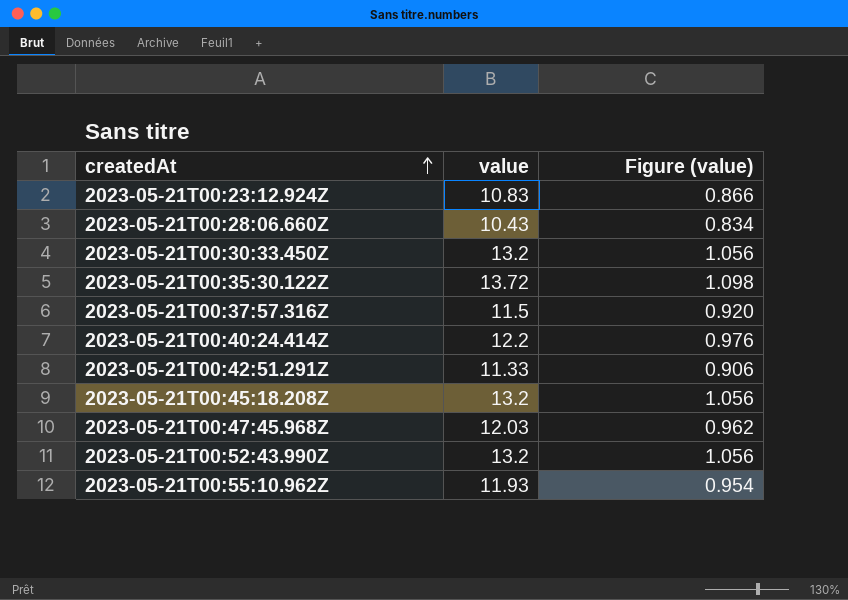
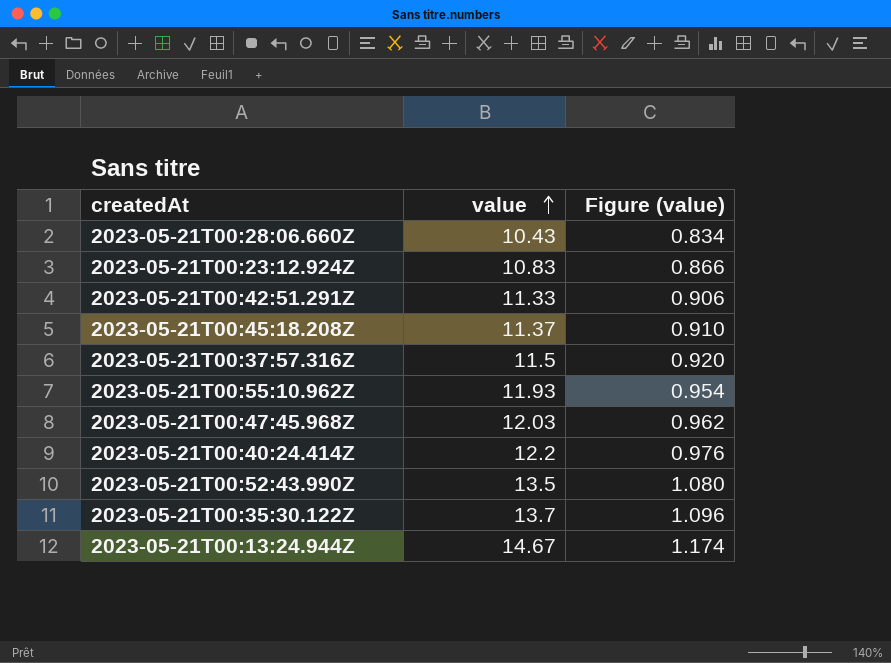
row order: createdAt ascending -> value ascending
row 2023-05-21T00:30:33.450Z: 13.2 | 1.056 -> none
2023-05-21T00:45:18.208Z | value: 13.2 -> 11.37
2023-05-21T00:45:18.208Z | Figure (value): 1.056 -> 0.910
2023-05-21T00:52:43.990Z | value: 13.2 -> 13.5
2023-05-21T00:52:43.990Z | Figure (value): 1.056 -> 1.080
2023-05-21T00:35:30.122Z | value: 13.72 -> 13.7
2023-05-21T00:35:30.122Z | Figure (value): 1.098 -> 1.096
row 2023-05-21T00:13:24.944Z: none -> 14.67 | 1.174

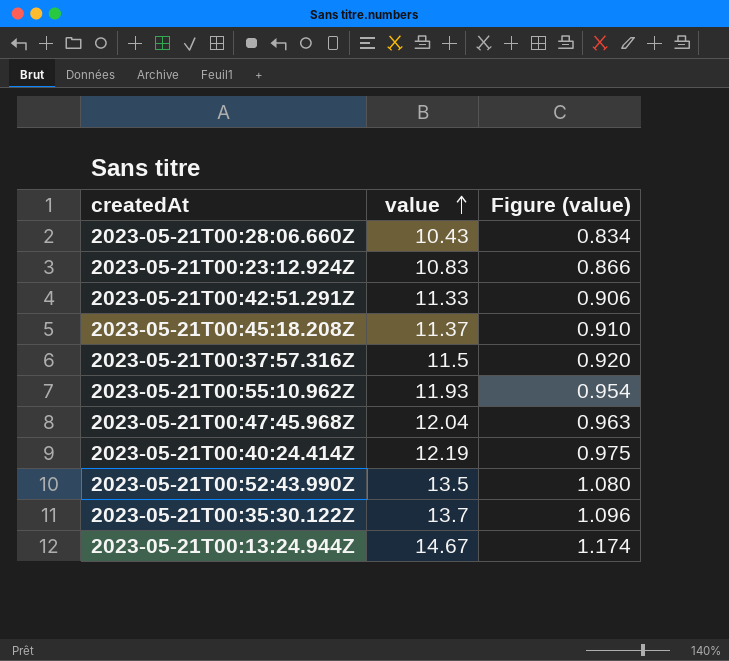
2023-05-21T00:47:45.968Z | value: 12.03 -> 12.04
2023-05-21T00:47:45.968Z | Figure (value): 0.962 -> 0.963
2023-05-21T00:40:24.414Z | value: 12.2 -> 12.19
2023-05-21T00:40:24.414Z | Figure (value): 0.976 -> 0.975

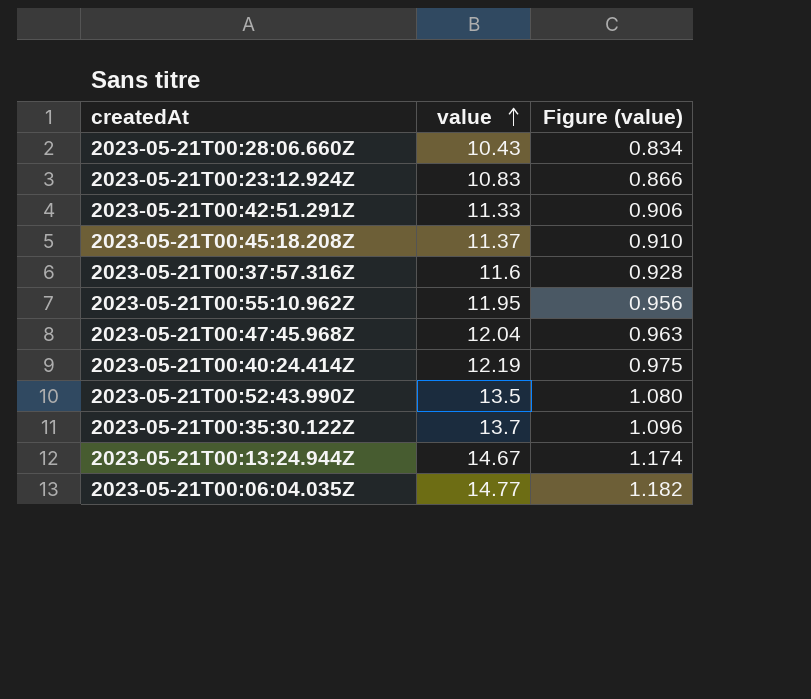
2023-05-21T00:37:57.316Z | value: 11.5 -> 11.6
2023-05-21T00:37:57.316Z | Figure (value): 0.920 -> 0.928
2023-05-21T00:55:10.962Z | value: 11.93 -> 11.95
2023-05-21T00:55:10.962Z | Figure (value): 0.954 -> 0.956
row 2023-05-21T00:06:04.035Z: none -> 14.77 | 1.182

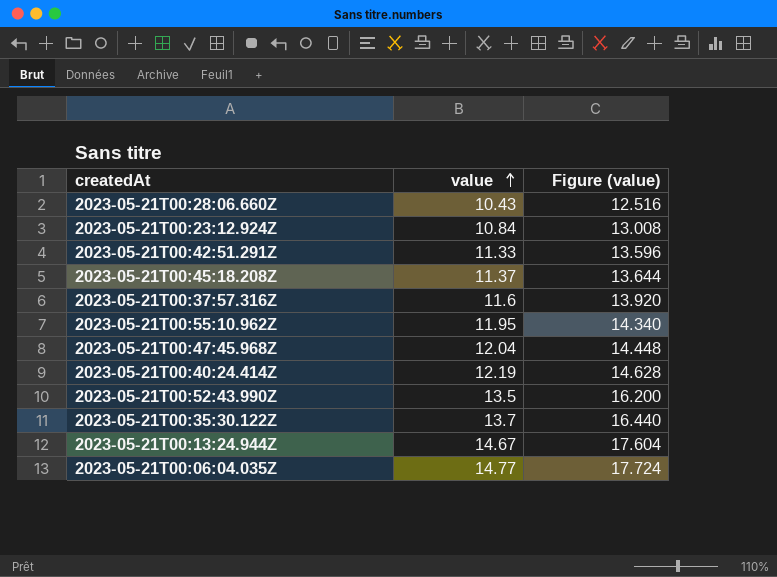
column Figure (value) | formula: [value] * 0.08 -> [value] * 1.2
2023-05-21T00:23:12.924Z | value: 10.83 -> 10.84

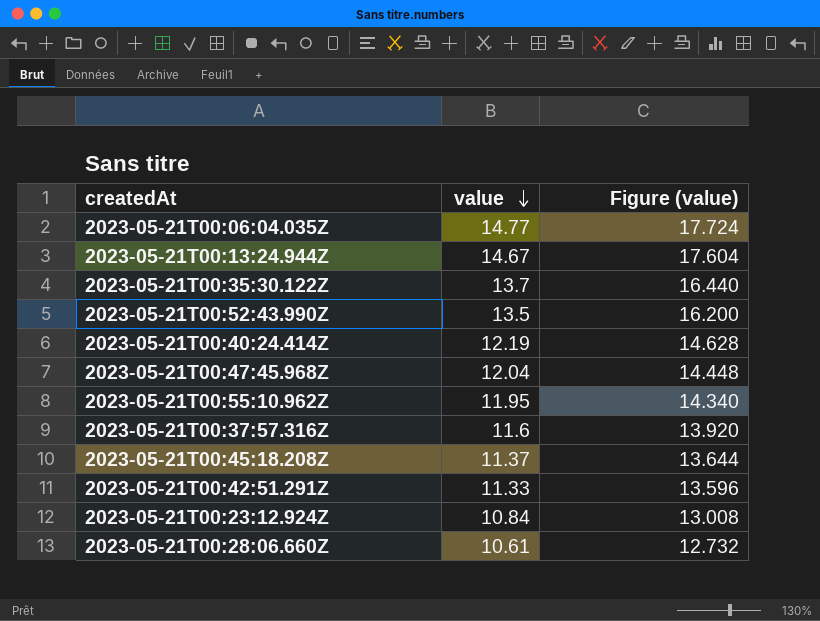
row order: value ascending -> value descending
2023-05-21T00:28:06.660Z | value: 10.43 -> 10.61
2023-05-21T00:28:06.660Z | Figure (value): 12.516 -> 12.732

